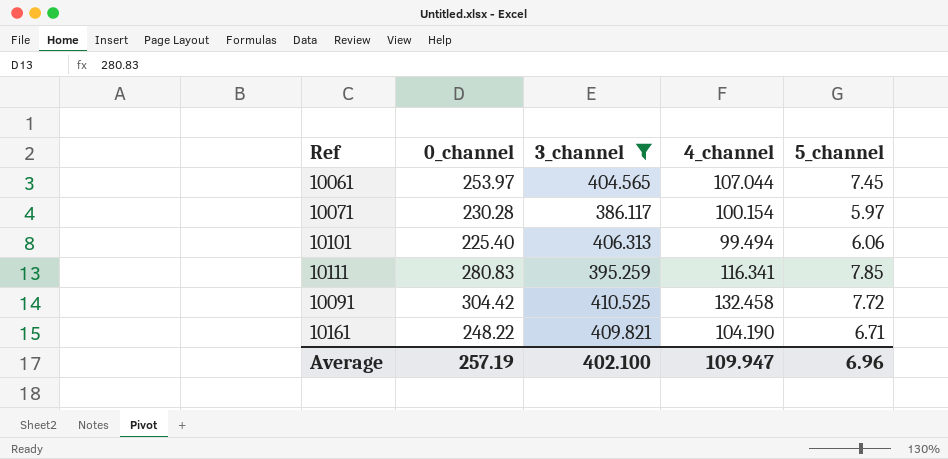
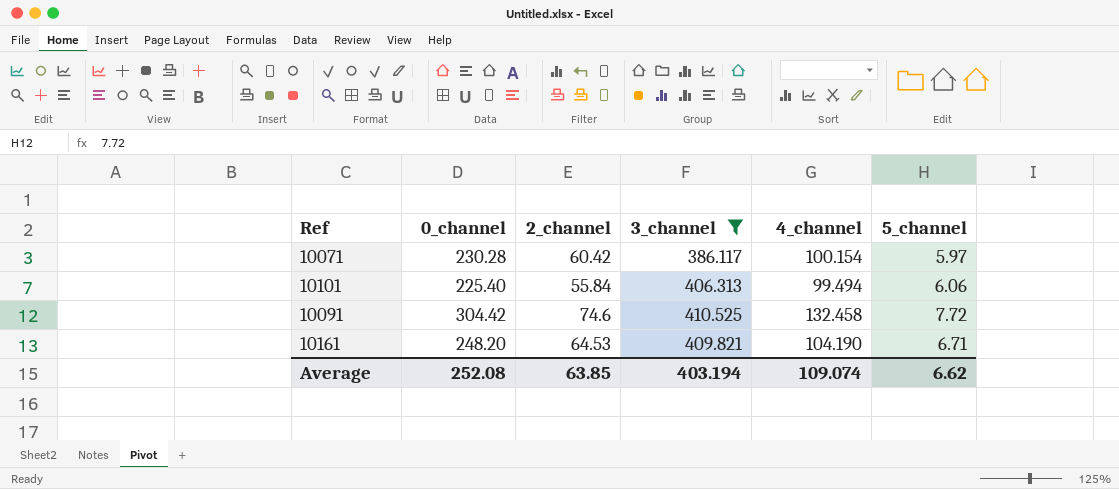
column 2_channel | position: none -> 3
row 10061: 253.97 | 404.565 | 107.044 | 7.45 -> none
row 10111: 280.83 | 395.259 | 116.341 | 7.85 -> none
10161 | 0_channel: 248.22 -> 248.20
Average | 0_channel: 257.19 -> 252.08
Average | 3_channel: 402.100 -> 403.194
Average | 4_channel: 109.947 -> 109.074
Average | 5_channel: 6.96 -> 6.62

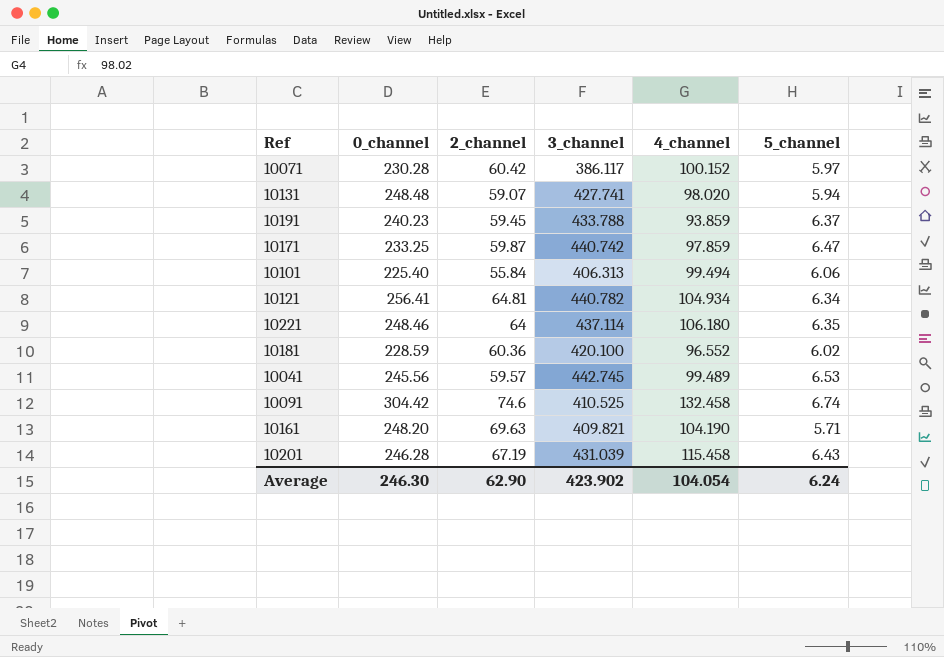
filter: 3_channel <= 410.525 -> none
10071 | 4_channel: 100.154 -> 100.152
10091 | 5_channel: 7.72 -> 6.74
10161 | 2_channel: 64.53 -> 69.63
10161 | 5_channel: 6.71 -> 5.71
Average | 0_channel: 252.08 -> 246.30
Average | 2_channel: 63.85 -> 62.90
Average | 3_channel: 403.194 -> 423.902
Average | 4_channel: 109.074 -> 104.054
Average | 5_channel: 6.62 -> 6.24

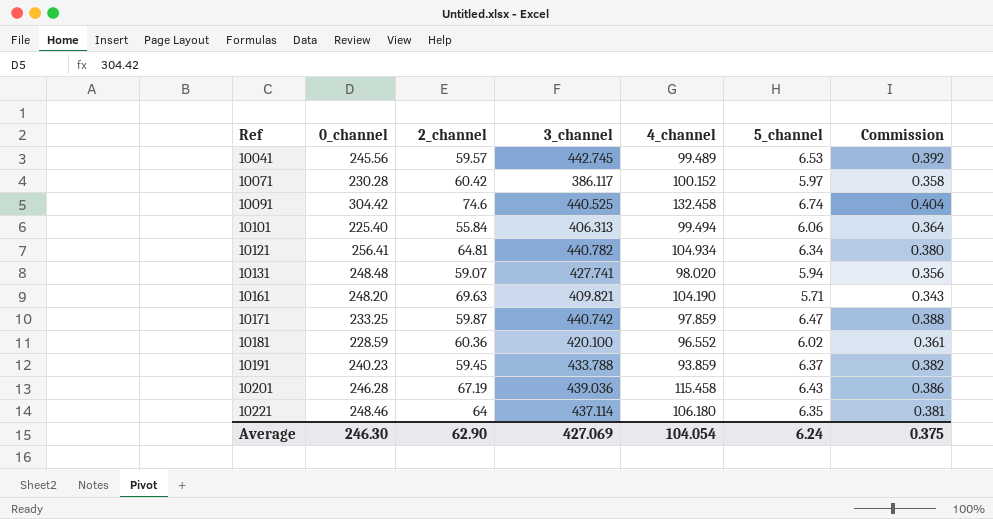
row order: none -> Ref ascending
column Commission | formula: none -> [5_channel] * 0.06
10091 | 3_channel: 410.525 -> 440.525
10201 | 3_channel: 431.039 -> 439.036
Average | 3_channel: 423.902 -> 427.069

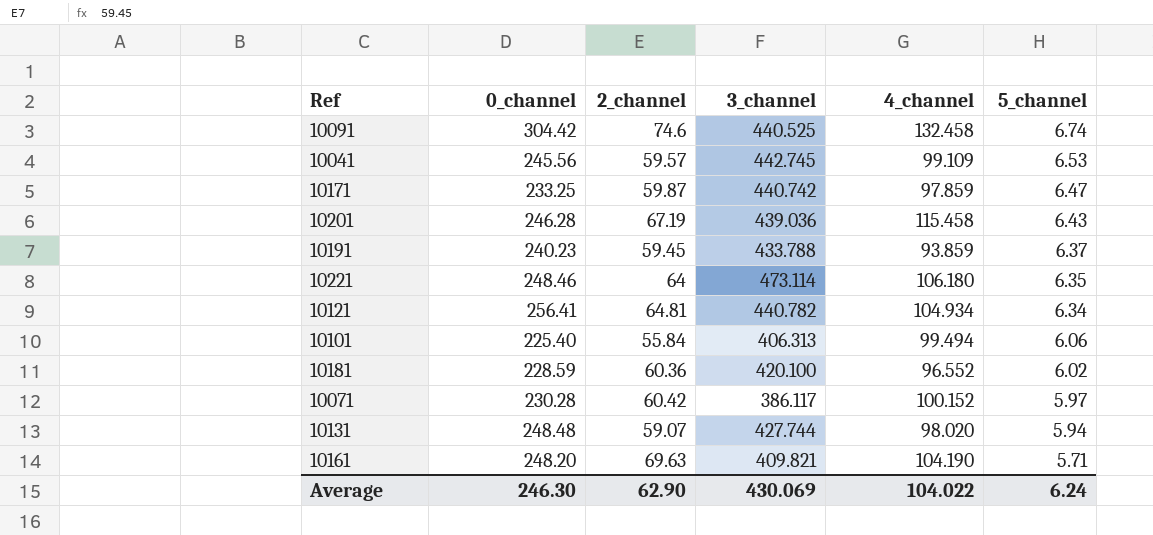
row order: Ref ascending -> 5_channel descending
column Commission | formula: [5_channel] * 0.06 -> none
10041 | 4_channel: 99.489 -> 99.109
10221 | 3_channel: 437.114 -> 473.114
10131 | 3_channel: 427.741 -> 427.744
Average | 3_channel: 427.069 -> 430.069
Average | 4_channel: 104.054 -> 104.022

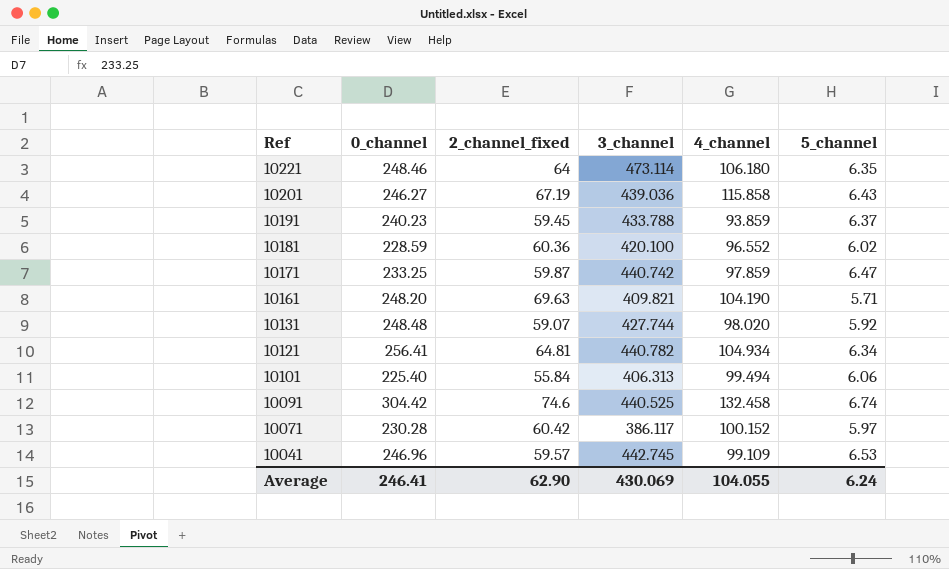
row order: 5_channel descending -> Ref descending
column name: 2_channel -> 2_channel_fixed
10201 | 0_channel: 246.28 -> 246.27
10201 | 4_channel: 115.458 -> 115.858
10131 | 5_channel: 5.94 -> 5.92
10041 | 0_channel: 245.56 -> 246.96
Average | 0_channel: 246.30 -> 246.41
Average | 4_channel: 104.022 -> 104.055

